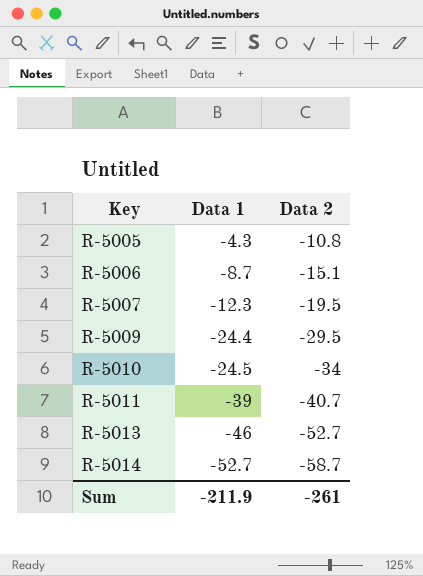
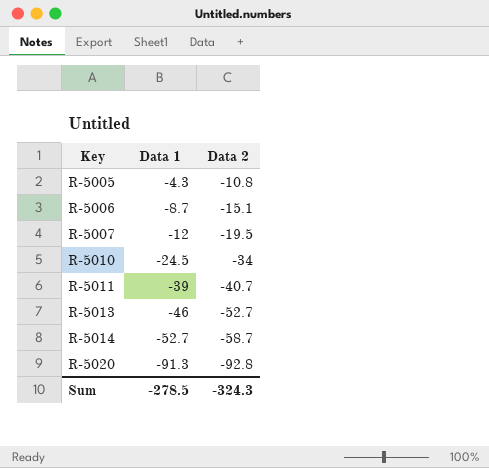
row R-5009: -24.4 | -29.5 -> none
R-5007 | Data 1: -12.3 -> -12
row R-5020: none -> -91.3 | -92.8
Sum | Data 1: -211.9 -> -278.5
Sum | Data 2: -261 -> -324.3

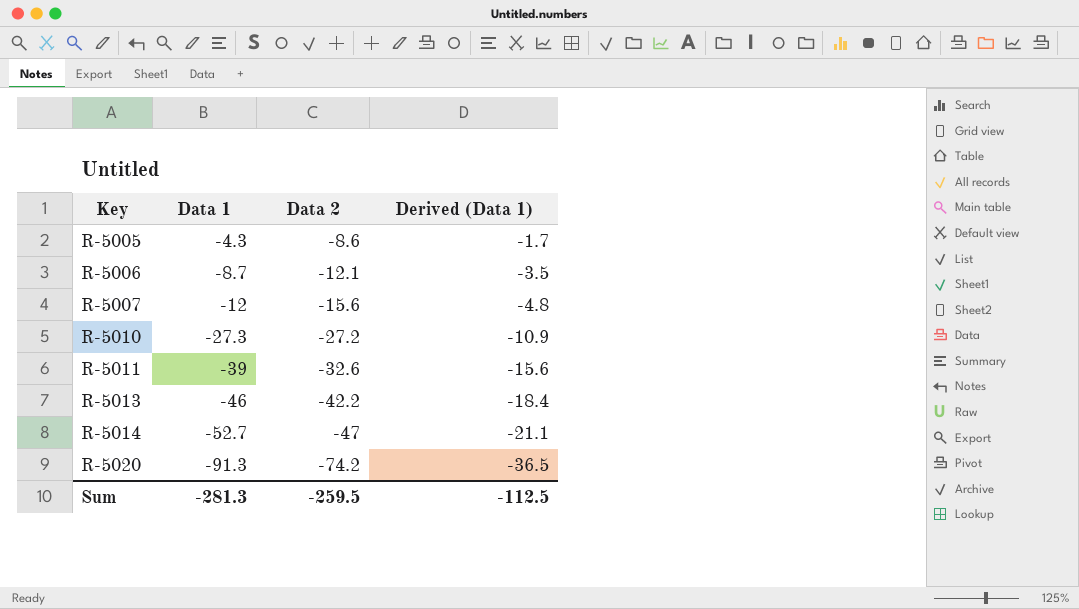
column Derived (Data 1) | formula: none -> [Data 1] * 0.4
R-5005 | Data 2: -10.8 -> -8.6
R-5006 | Data 2: -15.1 -> -12.1
R-5007 | Data 2: -19.5 -> -15.6
R-5010 | Data 1: -24.5 -> -27.3
R-5010 | Data 2: -34 -> -27.2
R-5011 | Data 2: -40.7 -> -32.6
R-5013 | Data 2: -52.7 -> -42.2
R-5014 | Data 2: -58.7 -> -47
R-5020 | Data 2: -92.8 -> -74.2
Sum | Data 1: -278.5 -> -281.3
Sum | Data 2: -324.3 -> -259.5

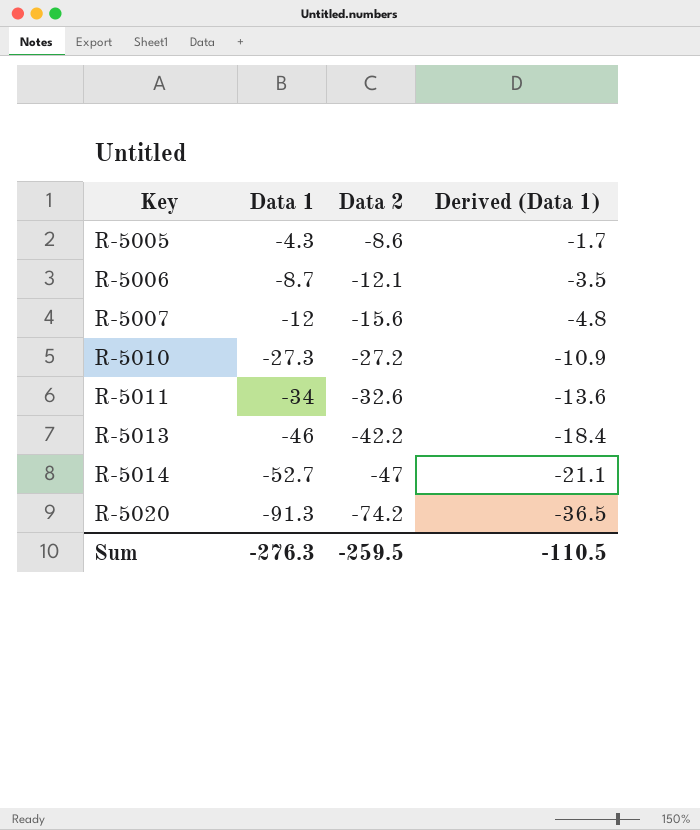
R-5011 | Data 1: -39 -> -34
R-5011 | Derived (Data 1): -15.6 -> -13.6
Sum | Data 1: -281.3 -> -276.3
Sum | Derived (Data 1): -112.5 -> -110.5

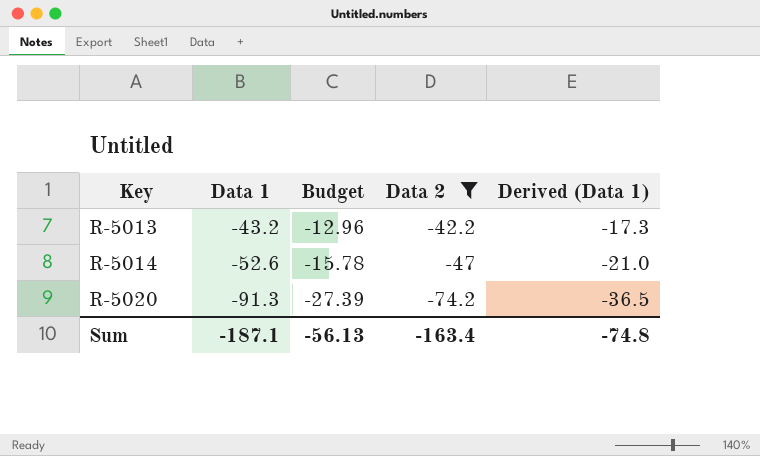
filter: none -> Data 2 <= -42.2
column Budget | formula: none -> [Data 1] * 0.3
R-5013 | Data 1: -46 -> -43.2
R-5013 | Derived (Data 1): -18.4 -> -17.3
R-5014 | Data 1: -52.7 -> -52.6
R-5014 | Derived (Data 1): -21.1 -> -21.0
Sum | Data 1: -276.3 -> -187.1
Sum | Data 2: -259.5 -> -163.4
Sum | Derived (Data 1): -110.5 -> -74.8

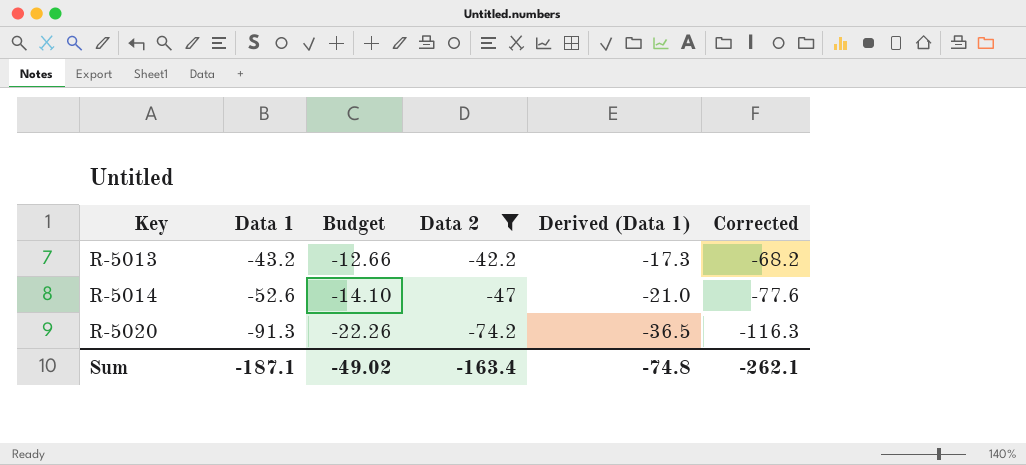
column Budget | formula: [Data 1] * 0.3 -> [Data 2] * 0.3
column Corrected | formula: none -> [Data 1] - 25
Sum | Budget: -56.13 -> -49.02

